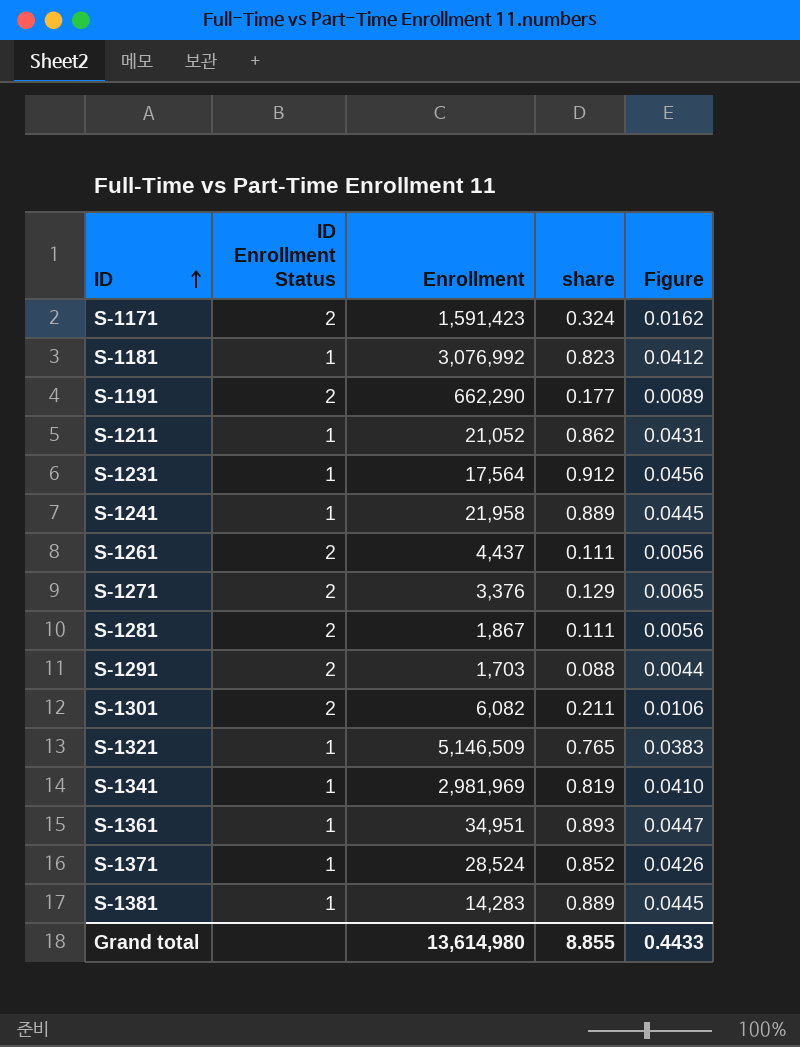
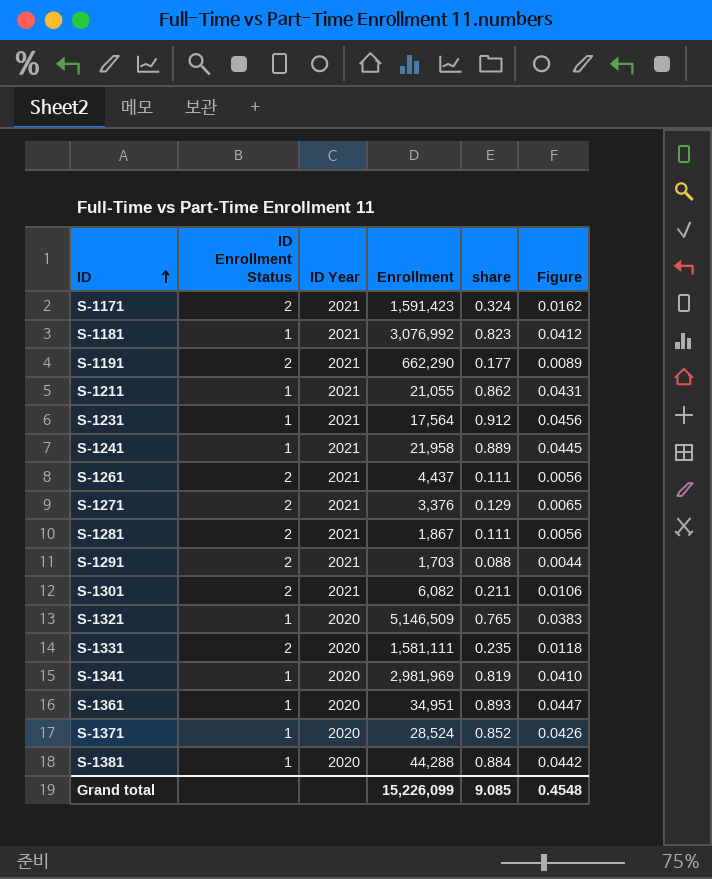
column ID Year | position: none -> 3
S-1211 | Enrollment: 21,052 -> 21,055
row S-1331: none -> 2 | 2020 | 1,581,111 | 0.235 | 0.0118
S-1381 | Enrollment: 14,283 -> 44,288
S-1381 | share: 0.889 -> 0.884
S-1381 | Figure: 0.0445 -> 0.0442
Grand total | Enrollment: 13,614,980 -> 15,226,099
Grand total | share: 8.855 -> 9.085
Grand total | Figure: 0.4433 -> 0.4548

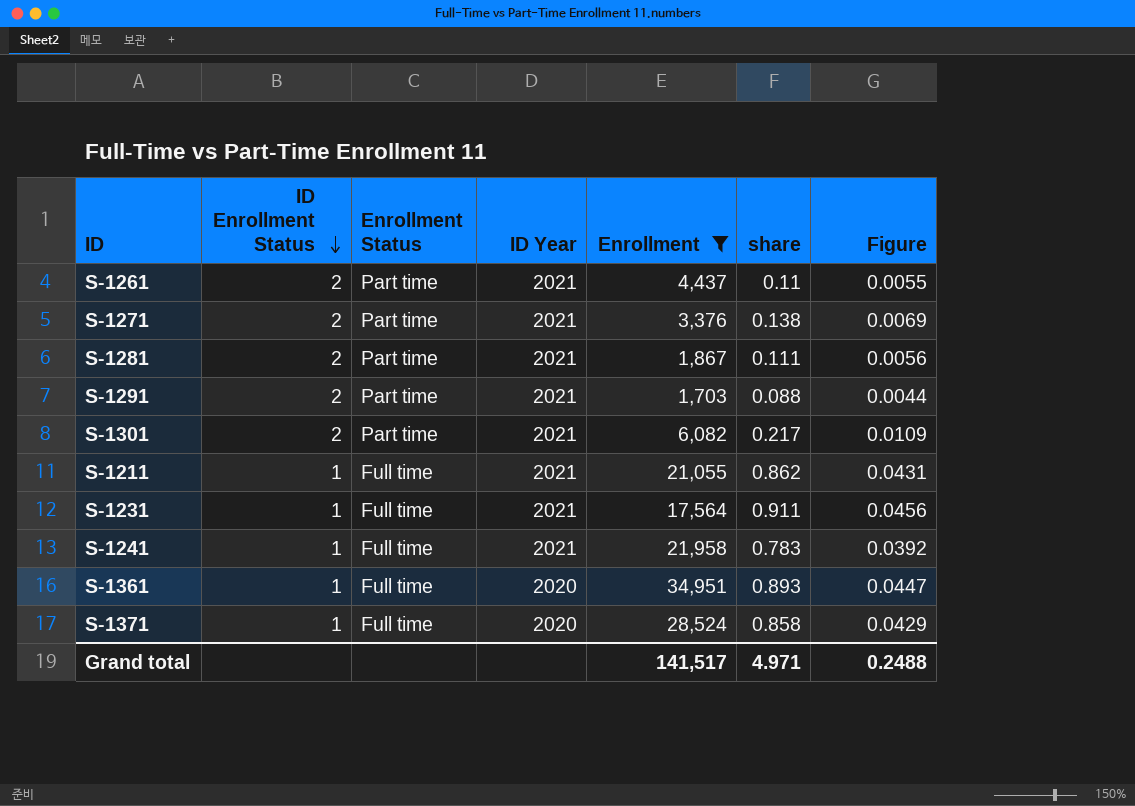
filter: none -> Enrollment <= 34,951
row order: ID ascending -> ID Enrollment Status descending
column Enrollment Status | position: none -> 3
S-1261 | share: 0.111 -> 0.11
S-1261 | Figure: 0.0056 -> 0.0055
S-1271 | share: 0.129 -> 0.138
S-1271 | Figure: 0.0065 -> 0.0069
S-1301 | share: 0.211 -> 0.217
S-1301 | Figure: 0.0106 -> 0.0109
S-1231 | share: 0.912 -> 0.911
S-1241 | share: 0.889 -> 0.783
S-1241 | Figure: 0.0445 -> 0.0392
S-1371 | share: 0.852 -> 0.858
S-1371 | Figure: 0.0426 -> 0.0429
Grand total | Enrollment: 15,226,099 -> 141,517
Grand total | share: 9.085 -> 4.971
Grand total | Figure: 0.4548 -> 0.2488

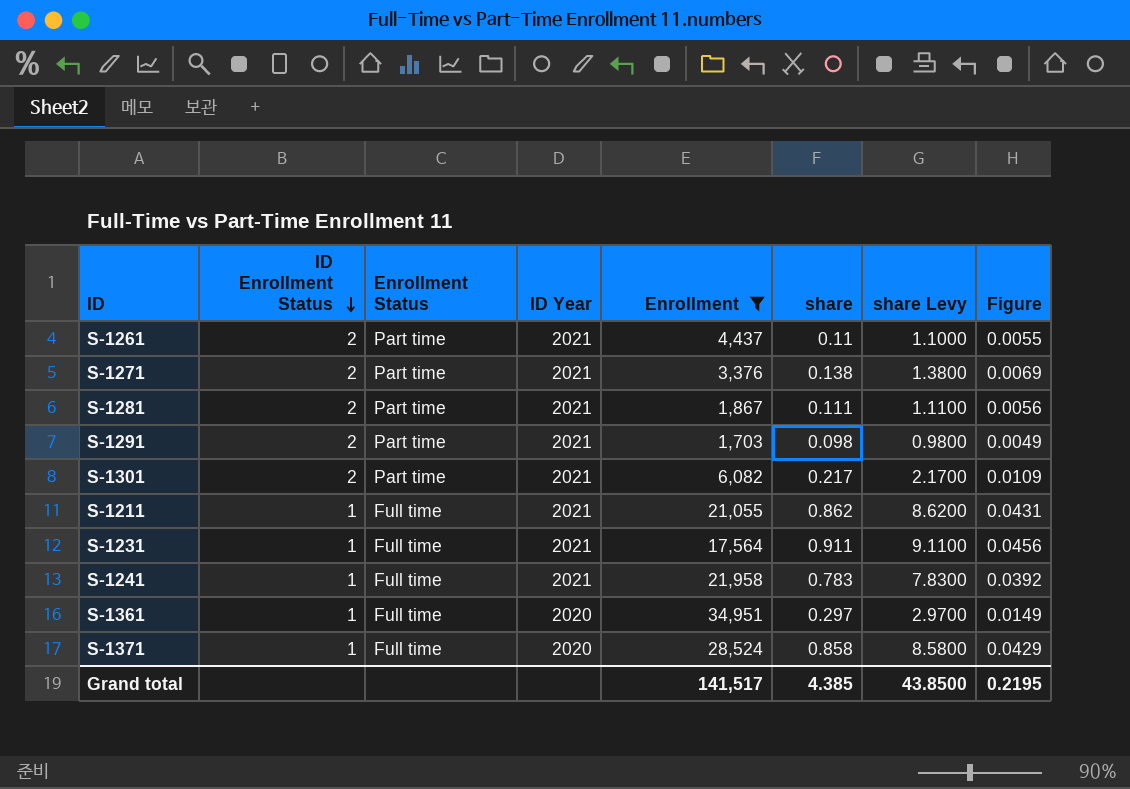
column share Levy | formula: none -> [share] * 10
S-1291 | share: 0.088 -> 0.098
S-1291 | Figure: 0.0044 -> 0.0049
S-1361 | share: 0.893 -> 0.297
S-1361 | Figure: 0.0447 -> 0.0149
Grand total | share: 4.971 -> 4.385
Grand total | Figure: 0.2488 -> 0.2195

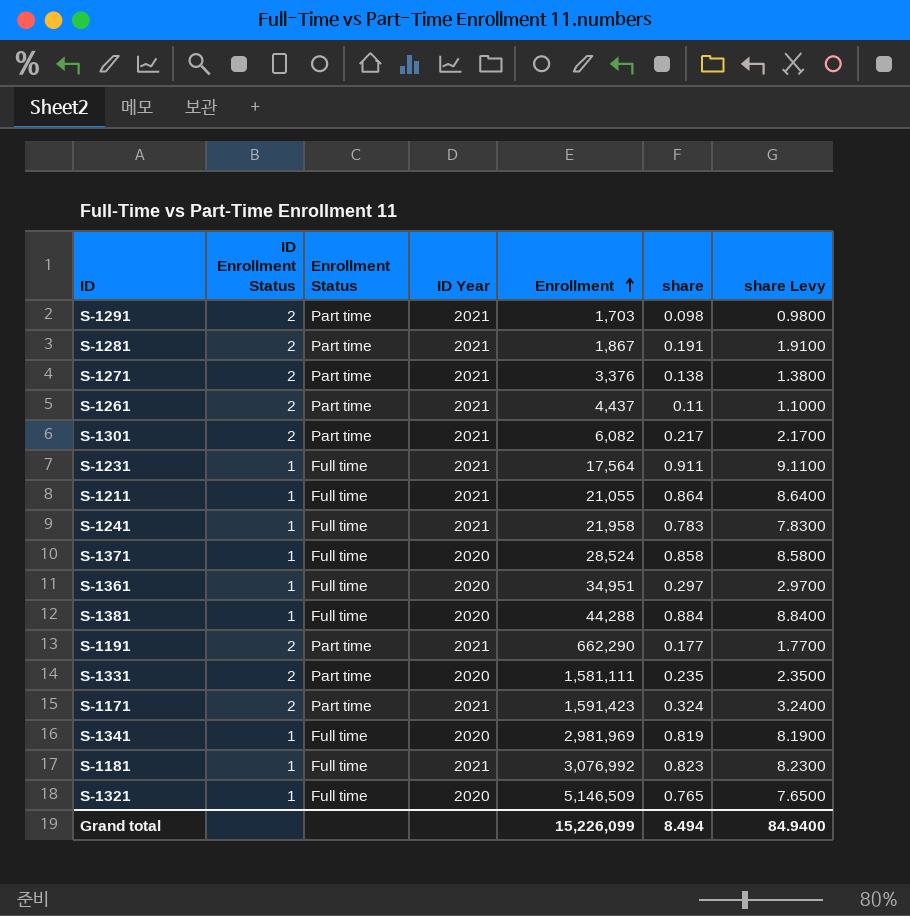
filter: Enrollment <= 34,951 -> none
row order: ID Enrollment Status descending -> Enrollment ascending
column Figure | formula: [share] * 0.05 -> none
S-1281 | share: 0.111 -> 0.191
S-1281 | share Levy: 1.1100 -> 1.9100
S-1211 | share: 0.862 -> 0.864
S-1211 | share Levy: 8.6200 -> 8.6400
Grand total | Enrollment: 141,517 -> 15,226,099
Grand total | share: 4.385 -> 8.494
Grand total | share Levy: 43.8500 -> 84.9400

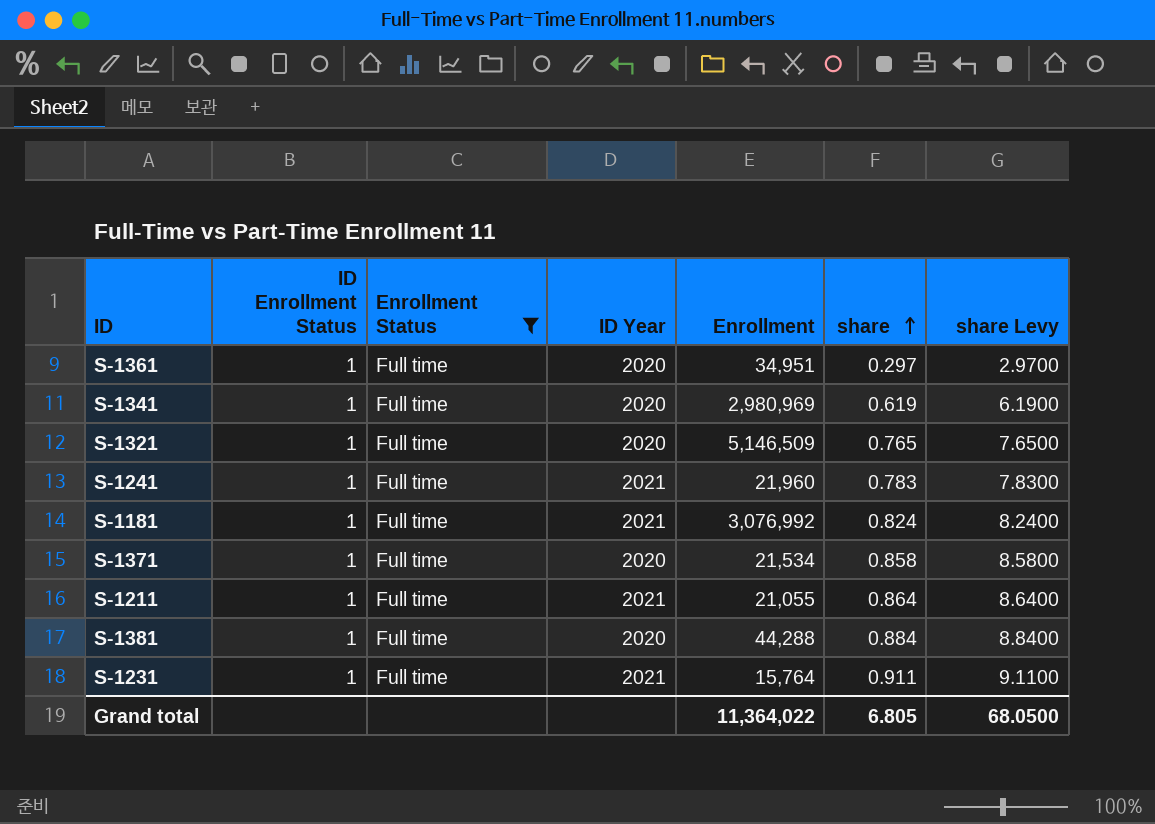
filter: none -> Enrollment Status = Full time
row order: Enrollment ascending -> share ascending
S-1341 | Enrollment: 2,981,969 -> 2,980,969
S-1341 | share: 0.819 -> 0.619
S-1341 | share Levy: 8.1900 -> 6.1900
S-1241 | Enrollment: 21,958 -> 21,960
S-1181 | share: 0.823 -> 0.824
S-1181 | share Levy: 8.2300 -> 8.2400
S-1371 | Enrollment: 28,524 -> 21,534
S-1231 | Enrollment: 17,564 -> 15,764
Grand total | Enrollment: 15,226,099 -> 11,364,022
Grand total | share: 8.494 -> 6.805
Grand total | share Levy: 84.9400 -> 68.0500

